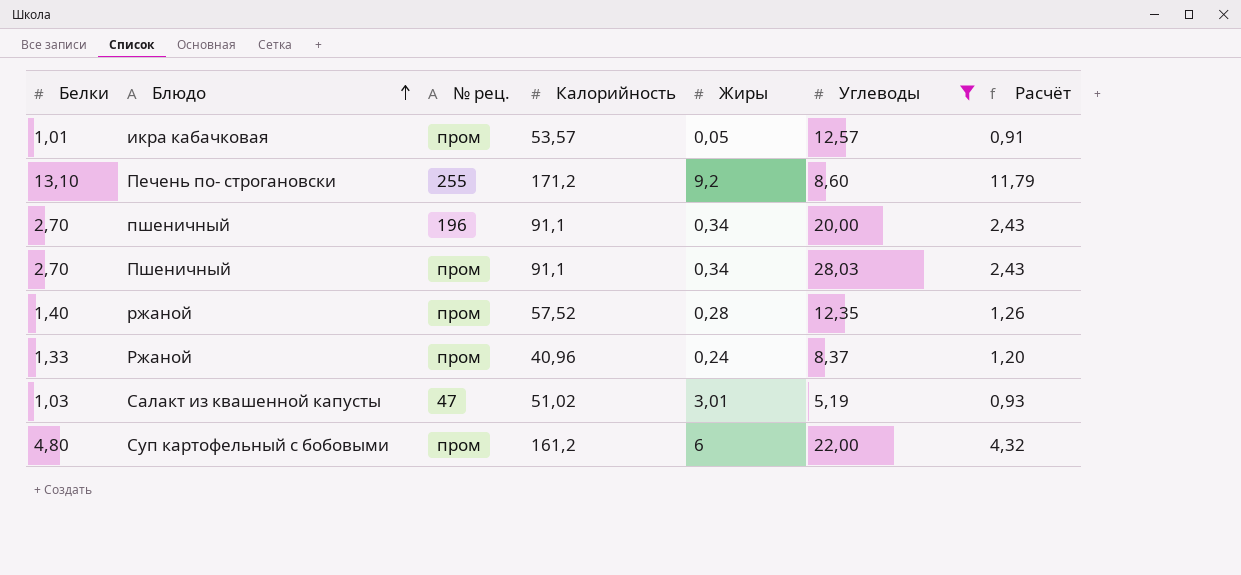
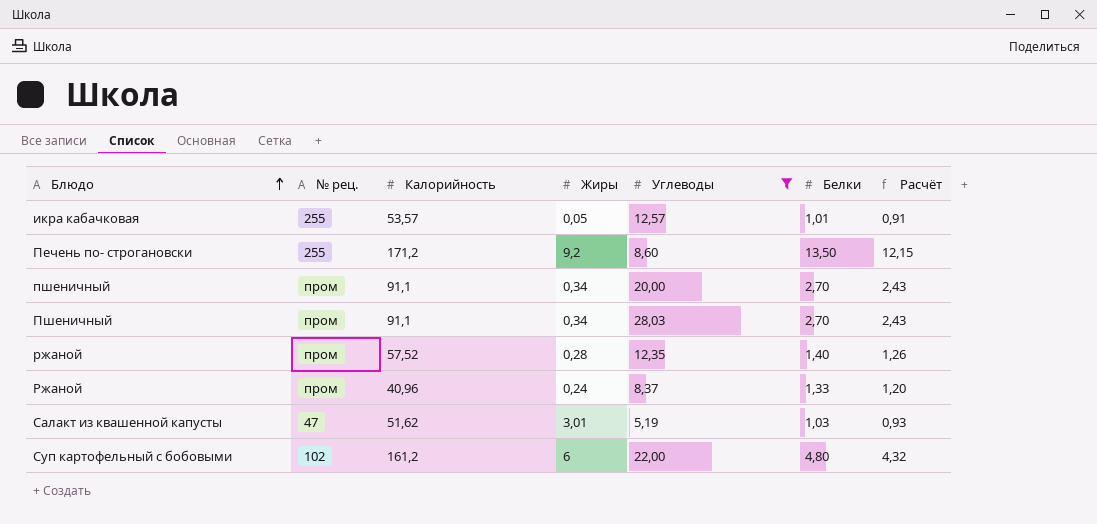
column Белки | position: 1 -> 6
икра кабачковая | № рец.: пром -> 255
Печень по- строгановски | Белки: 13,10 -> 13,50
Печень по- строгановски | Расчёт: 11,79 -> 12,15
пшеничный | № рец.: 196 -> пром
Салакт из квашенной капусты | Калорийность: 51,02 -> 51,62
Суп картофельный с бобовыми | № рец.: пром -> 102

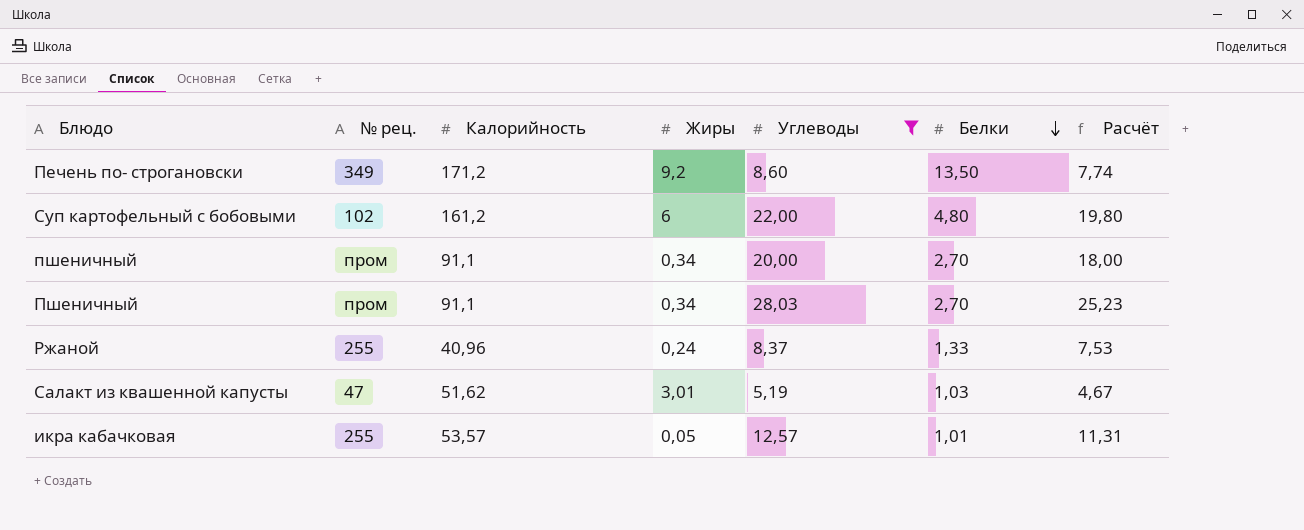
row order: Блюдо ascending -> Белки descending
column Расчёт | formula: [Белки] * 0,9 -> [Углеводы] * 0,9
row ржаной: пром | 57,52 | 0,28 | 12,35 | 1,40 | 1,26 -> none
Печень по- строгановски | № рец.: 255 -> 349
Ржаной | № рец.: пром -> 255

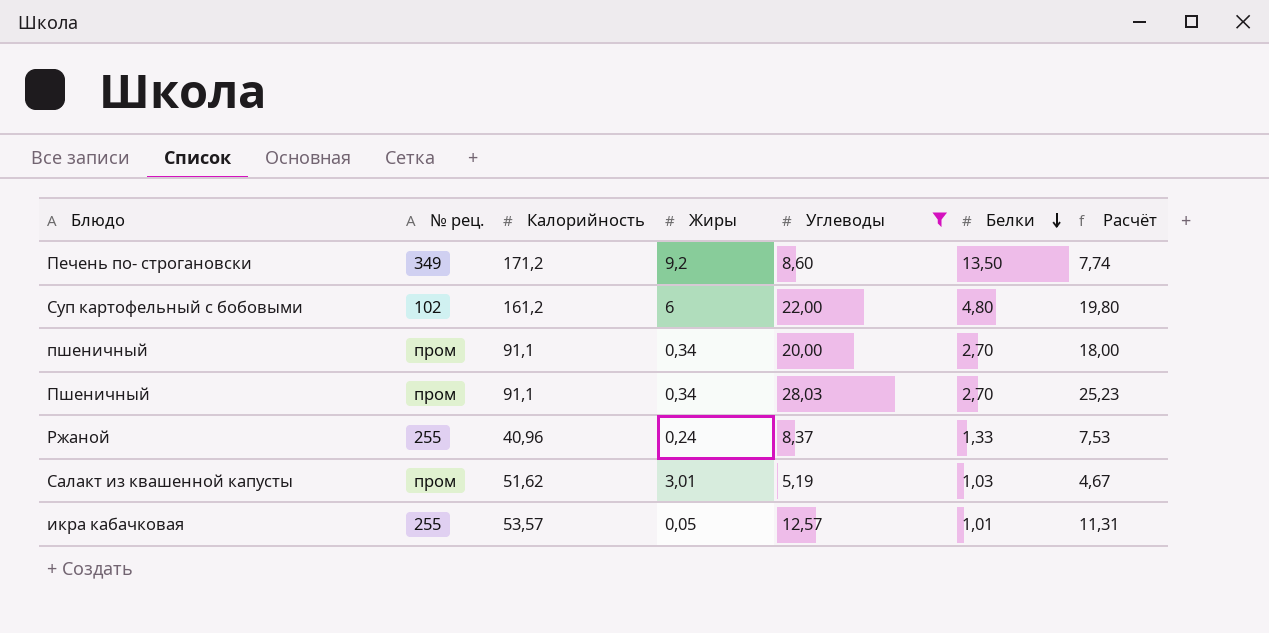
Салакт из квашенной капусты | № рец.: 47 -> пром

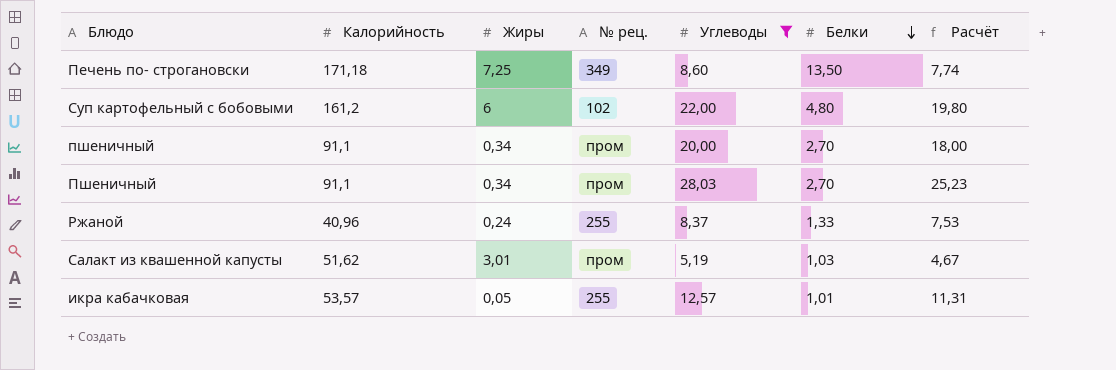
column № рец. | position: 2 -> 4
Печень по- строгановски | Калорийность: 171,2 -> 171,18
Печень по- строгановски | Жиры: 9,2 -> 7,25

